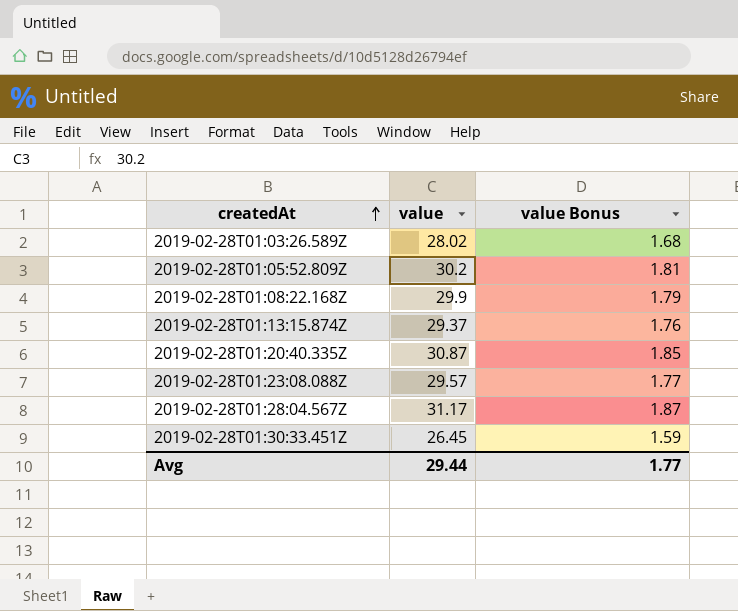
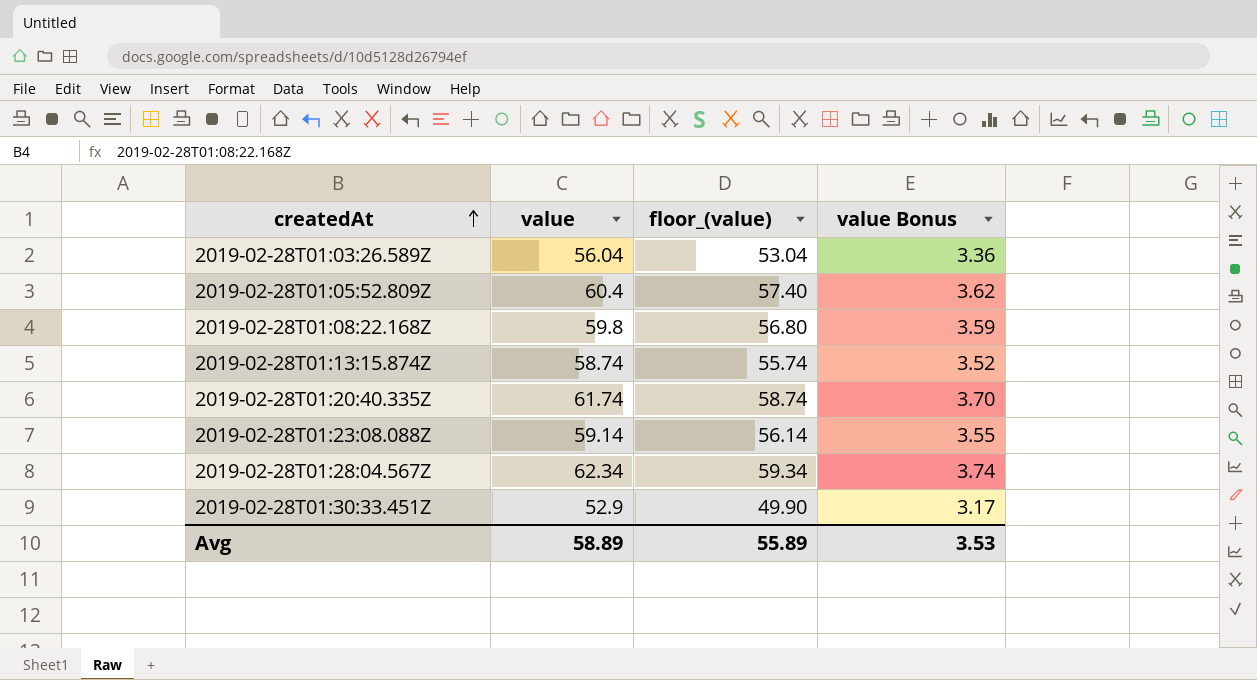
column floor_(value) | formula: none -> [value] - 3
2019-02-28T01:03:26.589Z | value: 28.02 -> 56.04
2019-02-28T01:03:26.589Z | value Bonus: 1.68 -> 3.36
2019-02-28T01:05:52.809Z | value: 30.2 -> 60.4
2019-02-28T01:05:52.809Z | value Bonus: 1.81 -> 3.62
2019-02-28T01:08:22.168Z | value: 29.9 -> 59.8
2019-02-28T01:08:22.168Z | value Bonus: 1.79 -> 3.59
2019-02-28T01:13:15.874Z | value: 29.37 -> 58.74
2019-02-28T01:13:15.874Z | value Bonus: 1.76 -> 3.52
2019-02-28T01:20:40.335Z | value: 30.87 -> 61.74
2019-02-28T01:20:40.335Z | value Bonus: 1.85 -> 3.70
2019-02-28T01:23:08.088Z | value: 29.57 -> 59.14
2019-02-28T01:23:08.088Z | value Bonus: 1.77 -> 3.55
2019-02-28T01:28:04.567Z | value: 31.17 -> 62.34
2019-02-28T01:28:04.567Z | value Bonus: 1.87 -> 3.74
2019-02-28T01:30:33.451Z | value: 26.45 -> 52.9
2019-02-28T01:30:33.451Z | value Bonus: 1.59 -> 3.17
Avg | value: 29.44 -> 58.89
Avg | value Bonus: 1.77 -> 3.53

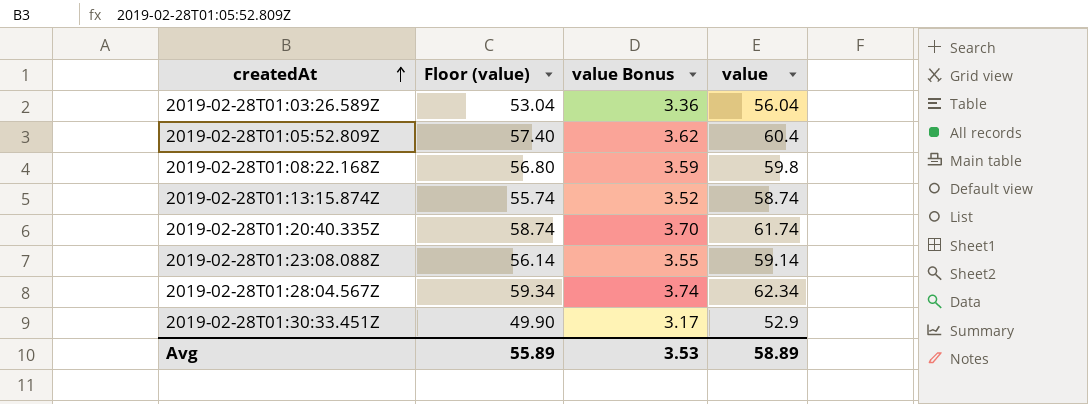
column name: floor_(value) -> Floor (value)
column value | position: 2 -> 4

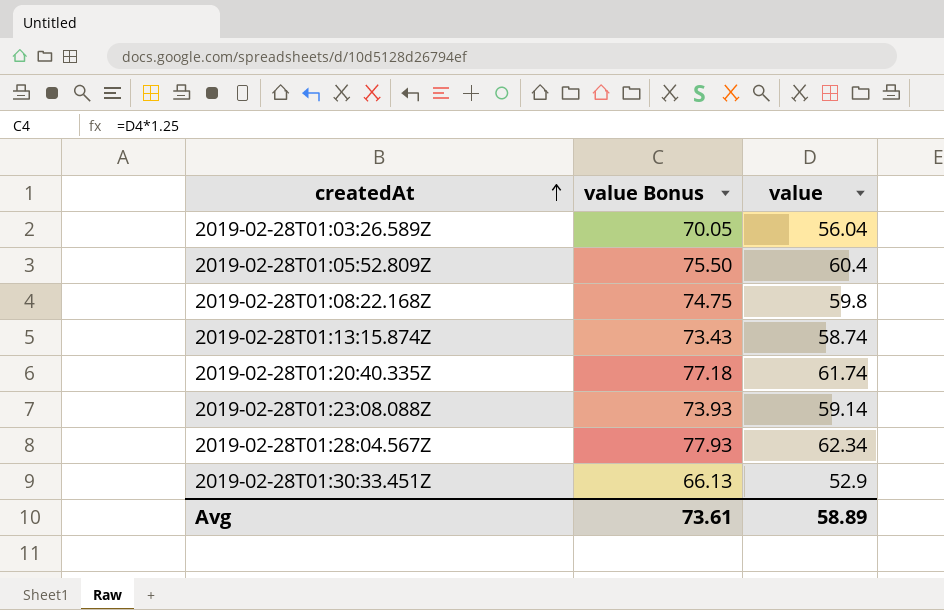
column Floor (value) | formula: [value] - 3 -> none
column value Bonus | formula: [value] * 0.06 -> [value] * 1.25
Avg | value Bonus: 3.53 -> 73.61

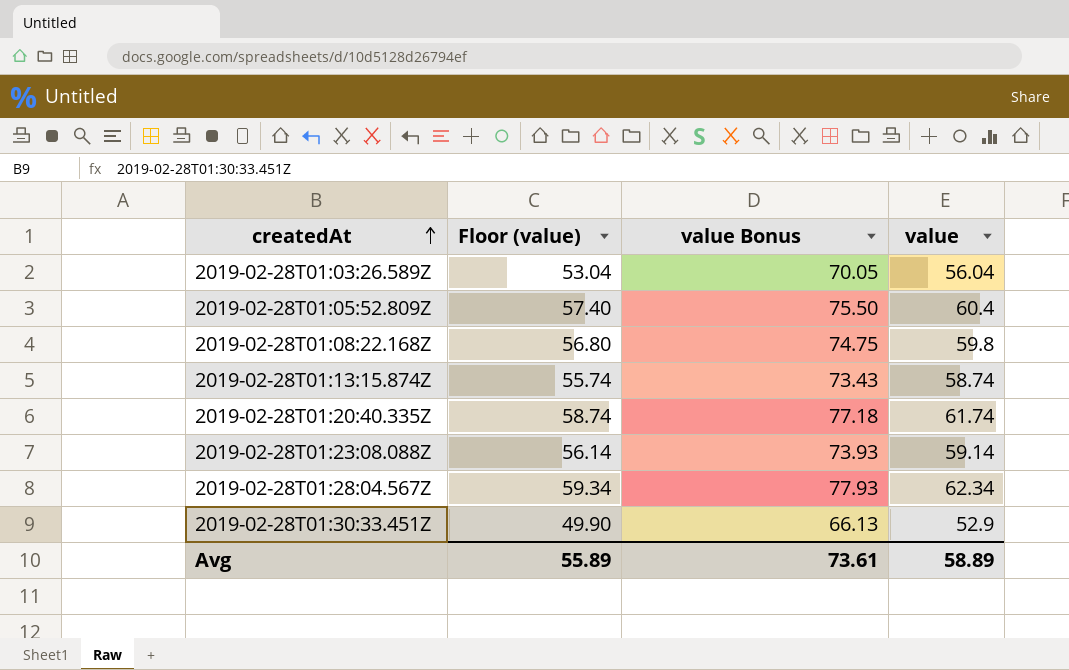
column Floor (value) | formula: none -> [value] - 3

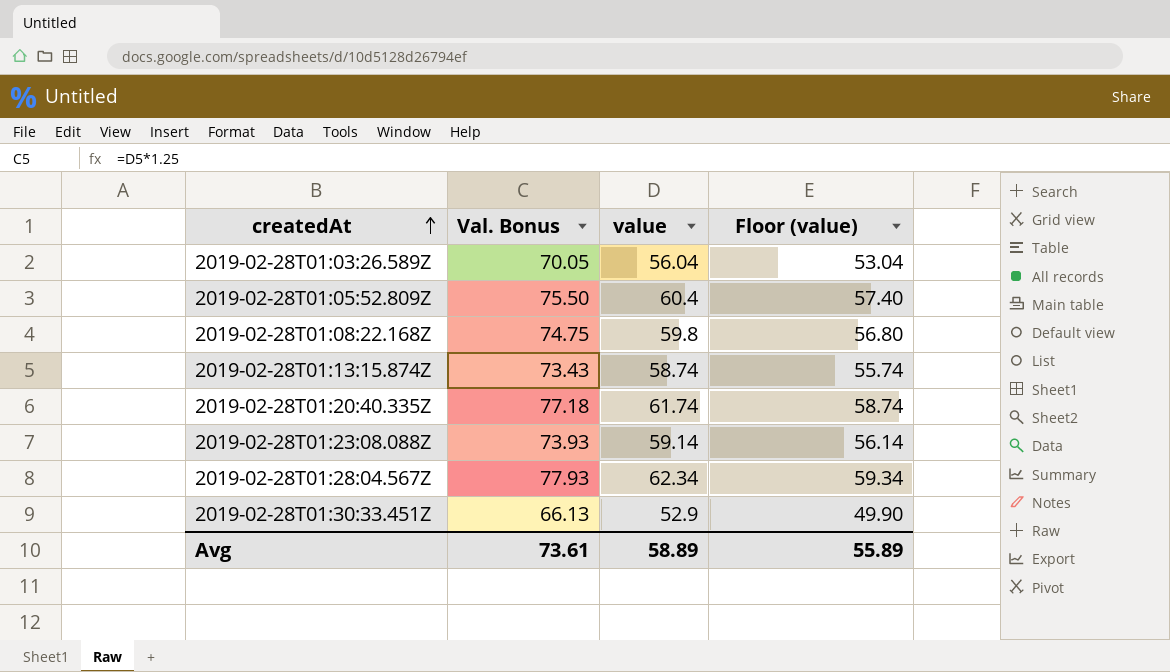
column name: value Bonus -> Val. Bonus
column Floor (value) | position: 2 -> 4

